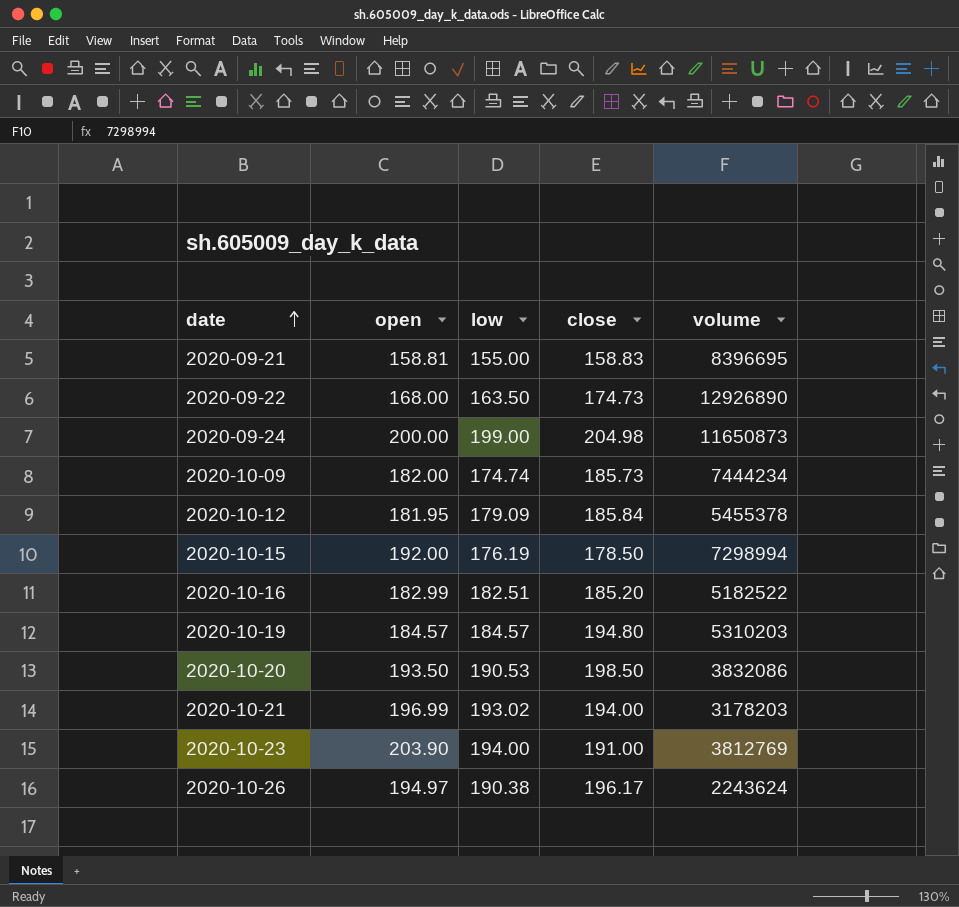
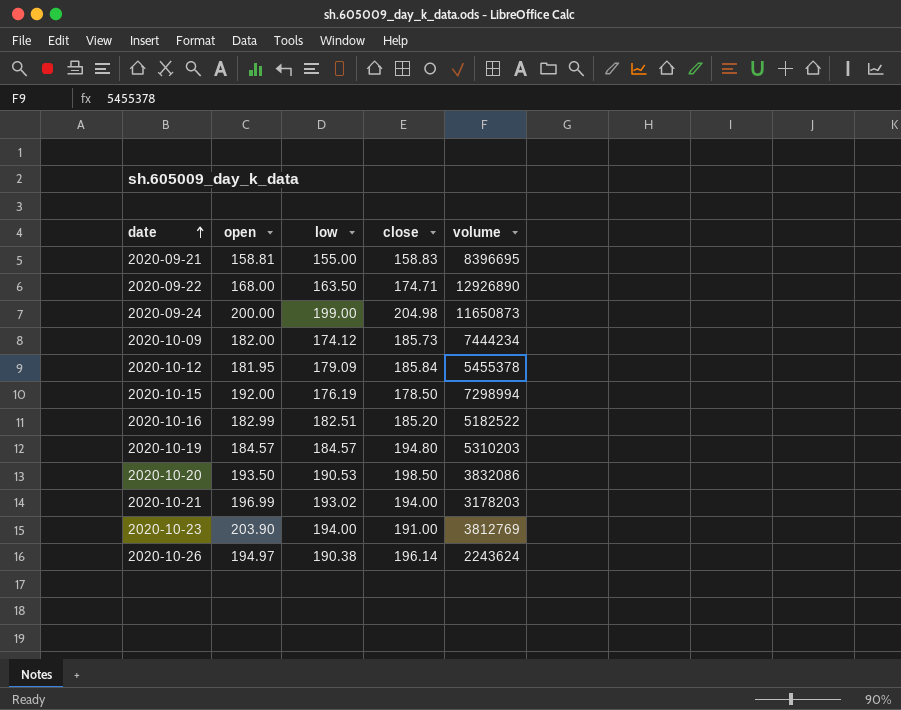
2020-09-22 | close: 174.73 -> 174.71
2020-10-09 | low: 174.74 -> 174.12
2020-10-26 | close: 196.17 -> 196.14

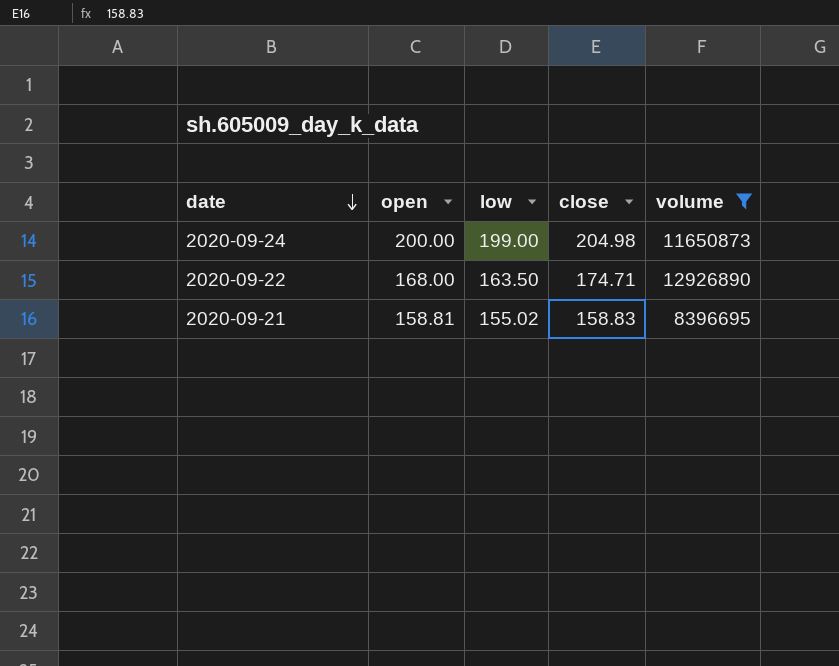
filter: none -> volume >= 8396695
row order: date ascending -> date descending
2020-09-21 | low: 155.00 -> 155.02

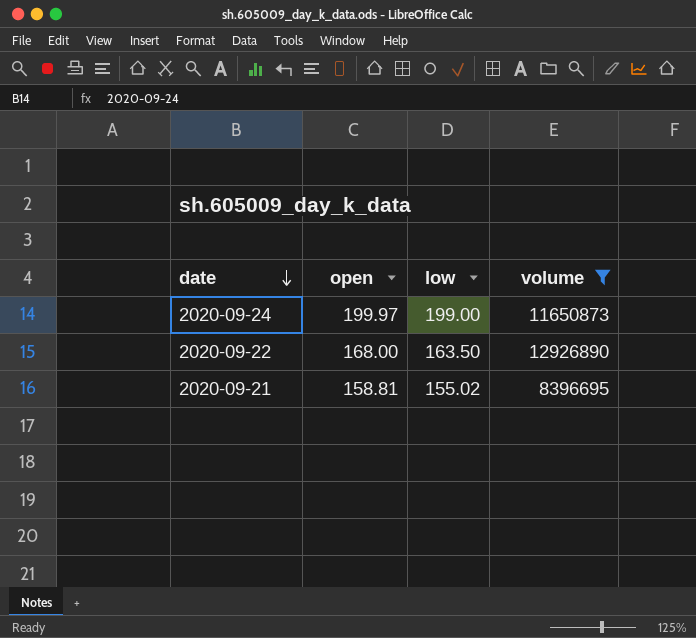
column close | position: 4 -> none
2020-09-24 | open: 200.00 -> 199.97

